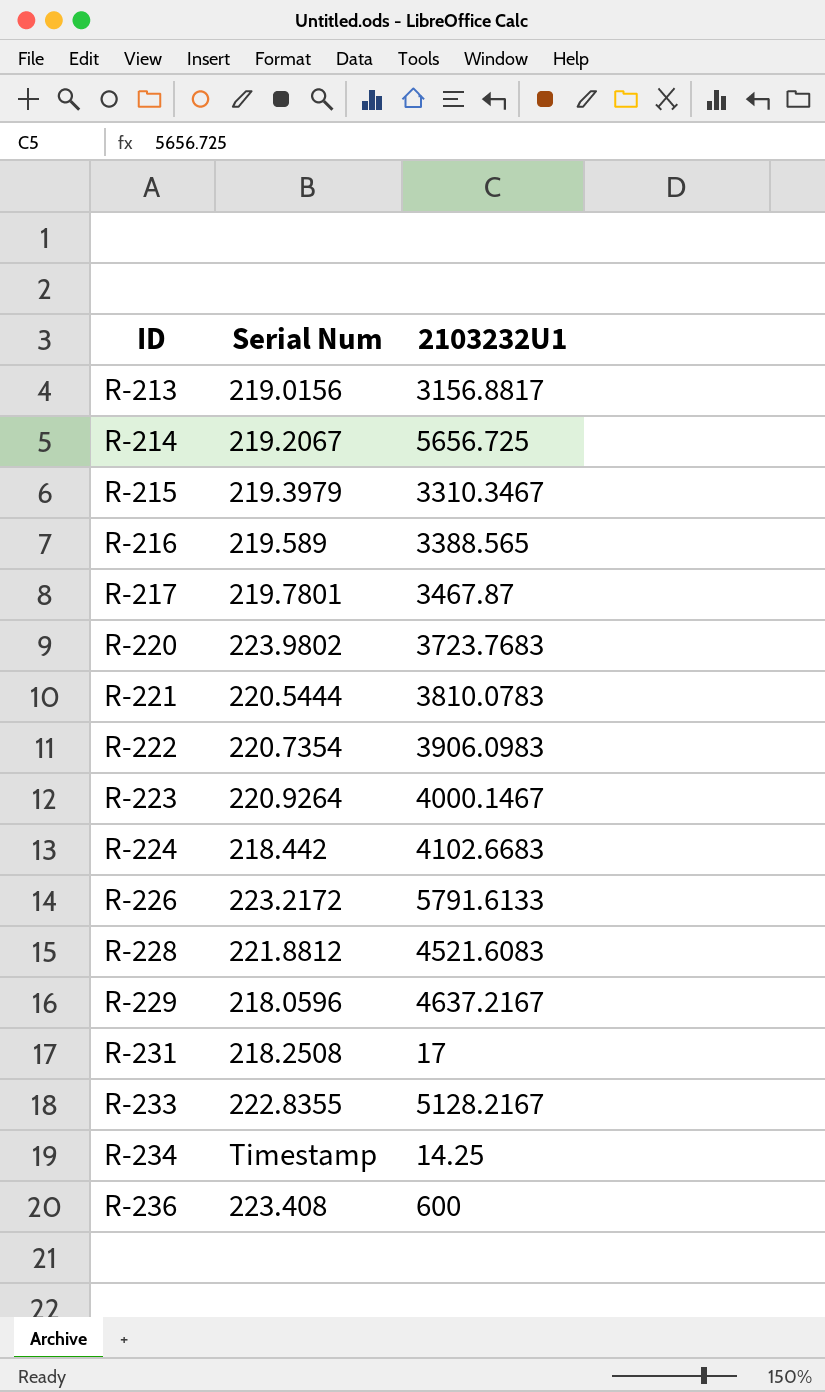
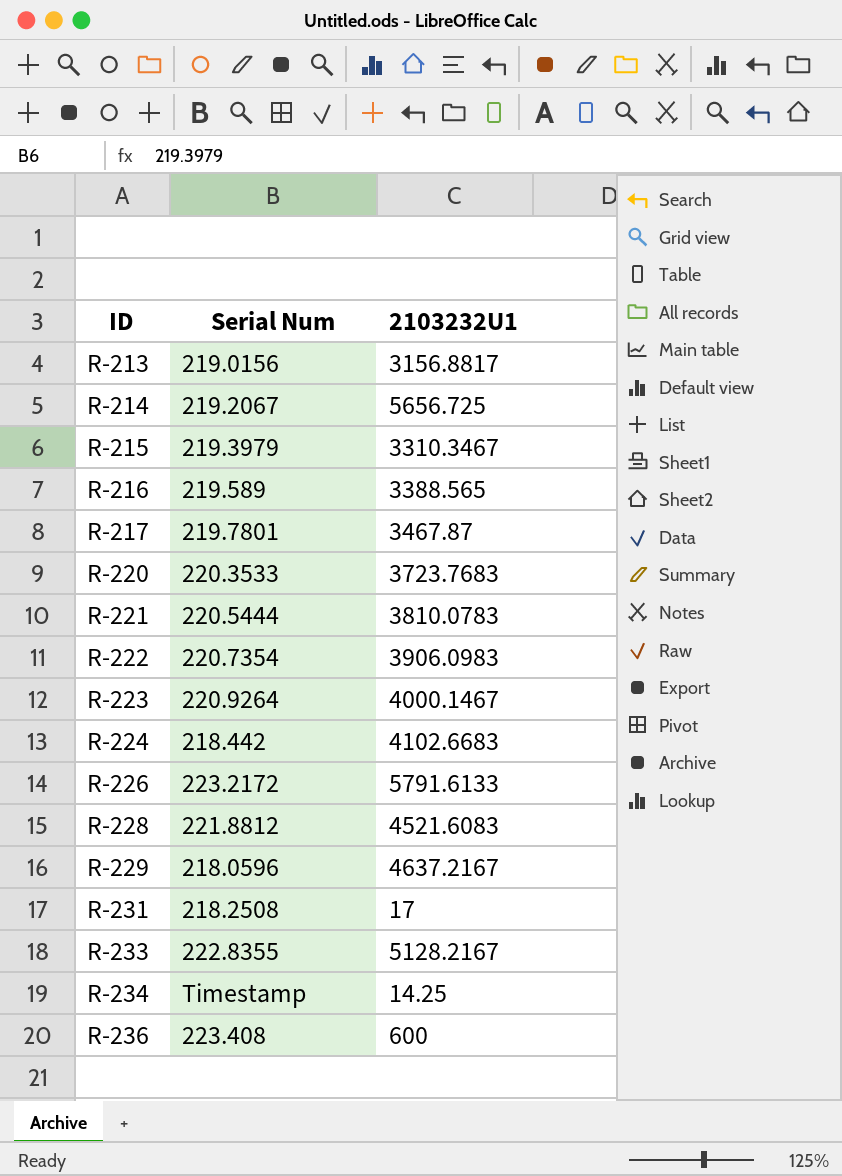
R-220 | Serial Num: 223.9802 -> 220.3533

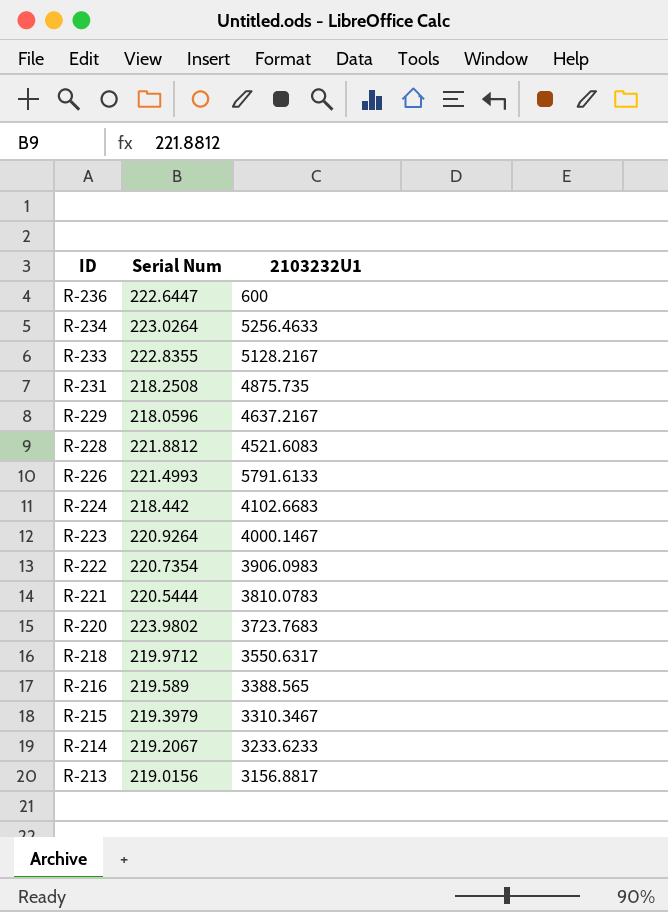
row order: ID ascending -> ID descending
row R-217: 219.7801 | 3467.87 -> none
R-236 | Serial Num: 223.408 -> 222.6447
R-234 | Serial Num: Timestamp -> 223.0264
R-234 | 2103232U1: 14.25 -> 5256.4633
R-231 | 2103232U1: 17 -> 4875.735
R-226 | Serial Num: 223.2172 -> 221.4993
R-220 | Serial Num: 220.3533 -> 223.9802
row R-218: none -> 219.9712 | 3550.6317
R-214 | 2103232U1: 5656.725 -> 3233.6233

